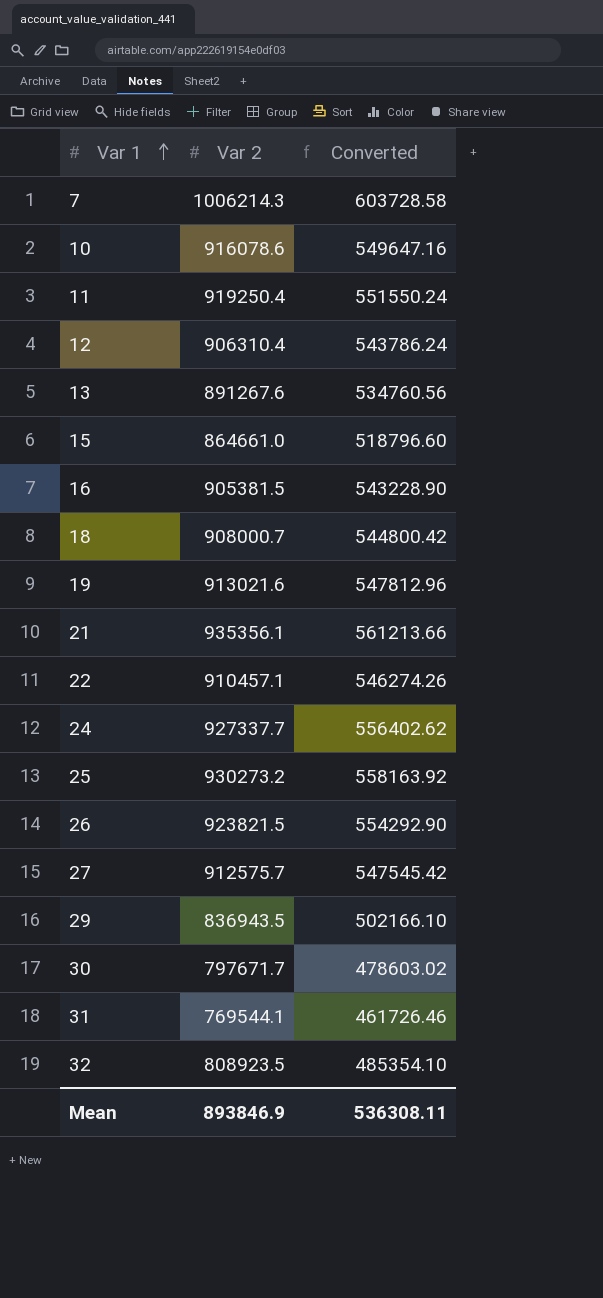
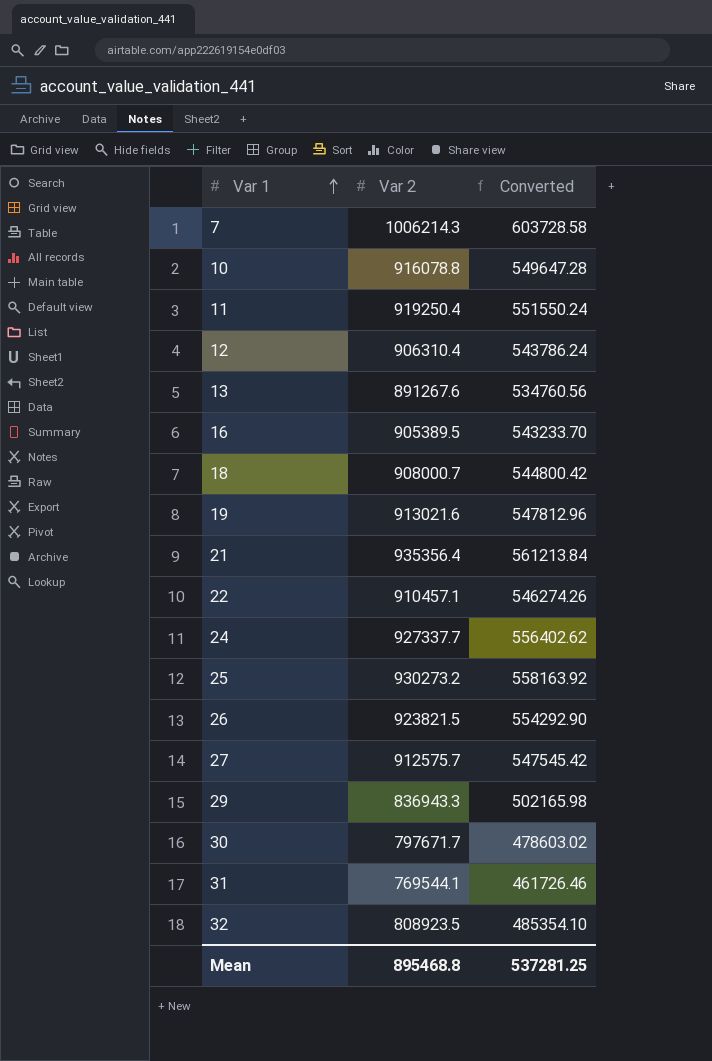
row 15: 864661.0 | 518796.60 -> none
10 | Var 2: 916078.6 -> 916078.8
10 | Converted: 549647.16 -> 549647.28
16 | Var 2: 905381.5 -> 905389.5
16 | Converted: 543228.90 -> 543233.70
21 | Var 2: 935356.1 -> 935356.4
21 | Converted: 561213.66 -> 561213.84
29 | Var 2: 836943.5 -> 836943.3
29 | Converted: 502166.10 -> 502165.98
Mean | Var 2: 893846.9 -> 895468.8
Mean | Converted: 536308.11 -> 537281.25

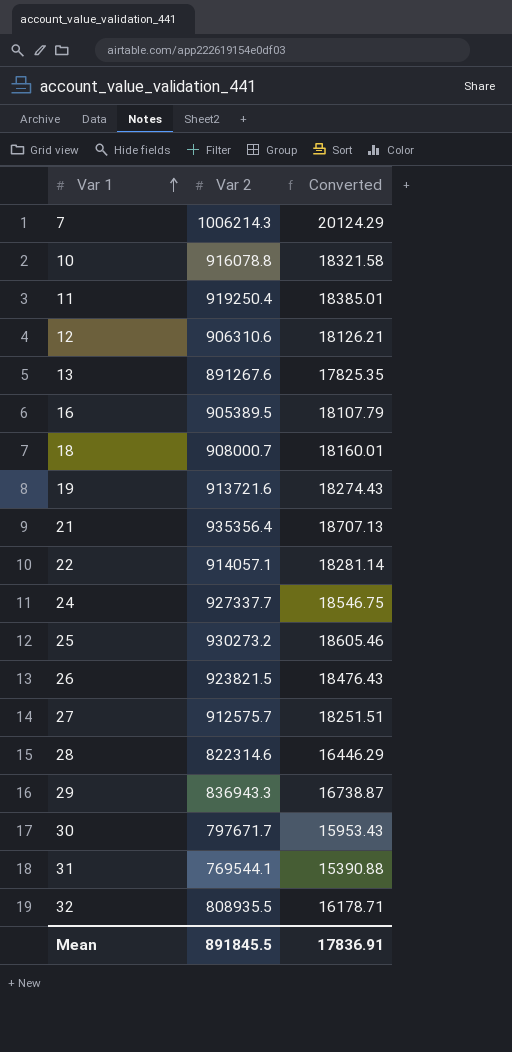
column Converted | formula: [Var 2] * 0.6 -> [Var 2] * 0.02
12 | Var 2: 906310.4 -> 906310.6
19 | Var 2: 913021.6 -> 913721.6
22 | Var 2: 910457.1 -> 914057.1
row 28: none -> 822314.6 | 16446.29
32 | Var 2: 808923.5 -> 808935.5
Mean | Var 2: 895468.8 -> 891845.5
Mean | Converted: 537281.25 -> 17836.91

